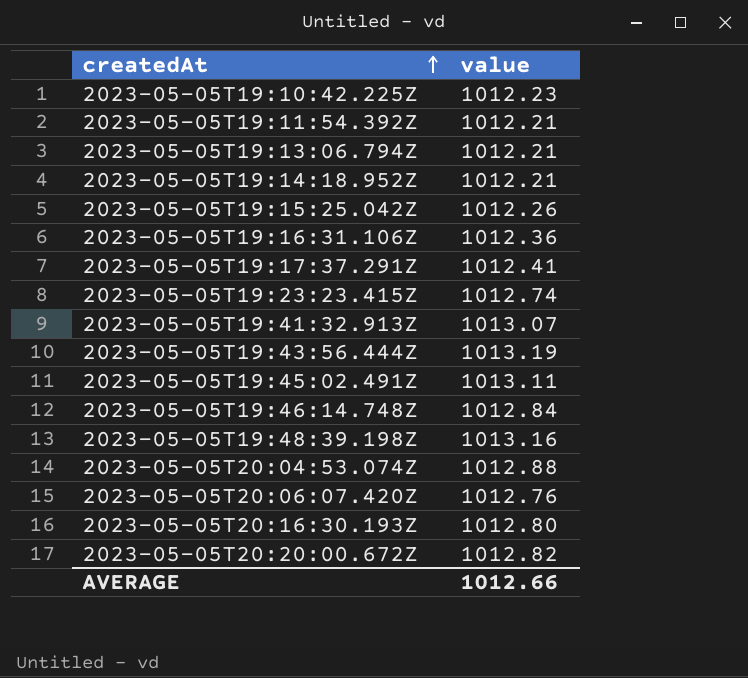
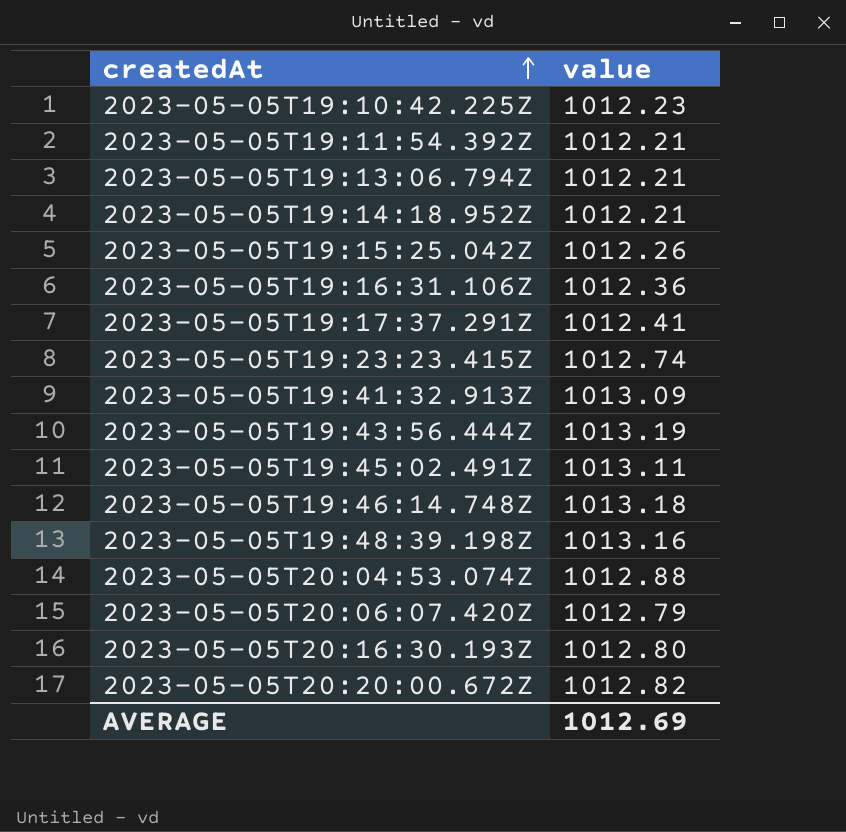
2023-05-05T19:41:32.913Z | value: 1013.07 -> 1013.09
2023-05-05T19:46:14.748Z | value: 1012.84 -> 1013.18
2023-05-05T20:06:07.420Z | value: 1012.76 -> 1012.79
AVERAGE | value: 1012.66 -> 1012.69

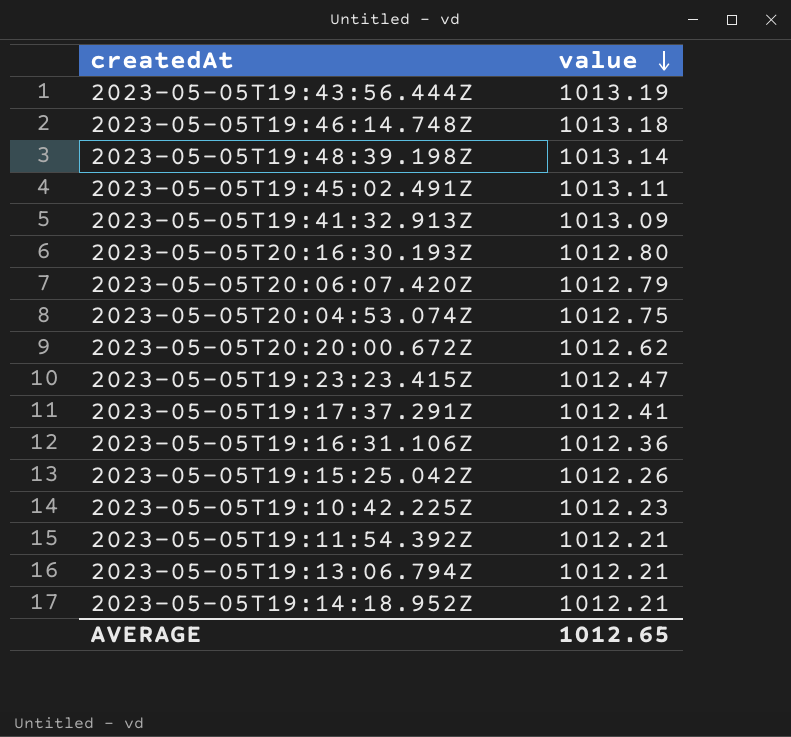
row order: createdAt ascending -> value descending
2023-05-05T19:48:39.198Z | value: 1013.16 -> 1013.14
2023-05-05T20:04:53.074Z | value: 1012.88 -> 1012.75
2023-05-05T20:20:00.672Z | value: 1012.82 -> 1012.62
2023-05-05T19:23:23.415Z | value: 1012.74 -> 1012.47
AVERAGE | value: 1012.69 -> 1012.65

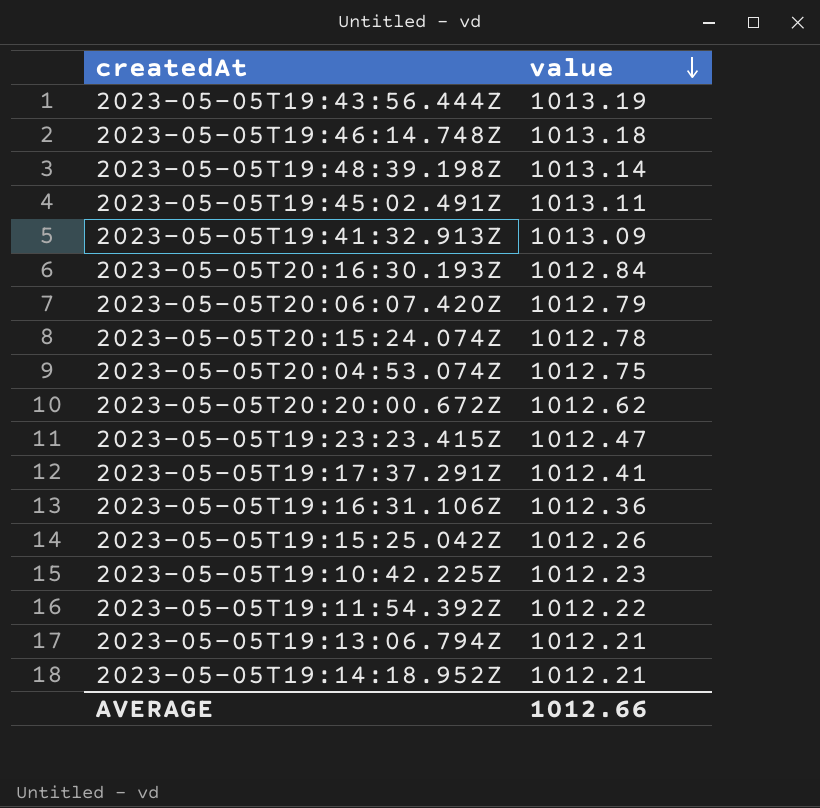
2023-05-05T20:16:30.193Z | value: 1012.80 -> 1012.84
row 2023-05-05T20:15:24.074Z: none -> 1012.78
2023-05-05T19:11:54.392Z | value: 1012.21 -> 1012.22
AVERAGE | value: 1012.65 -> 1012.66

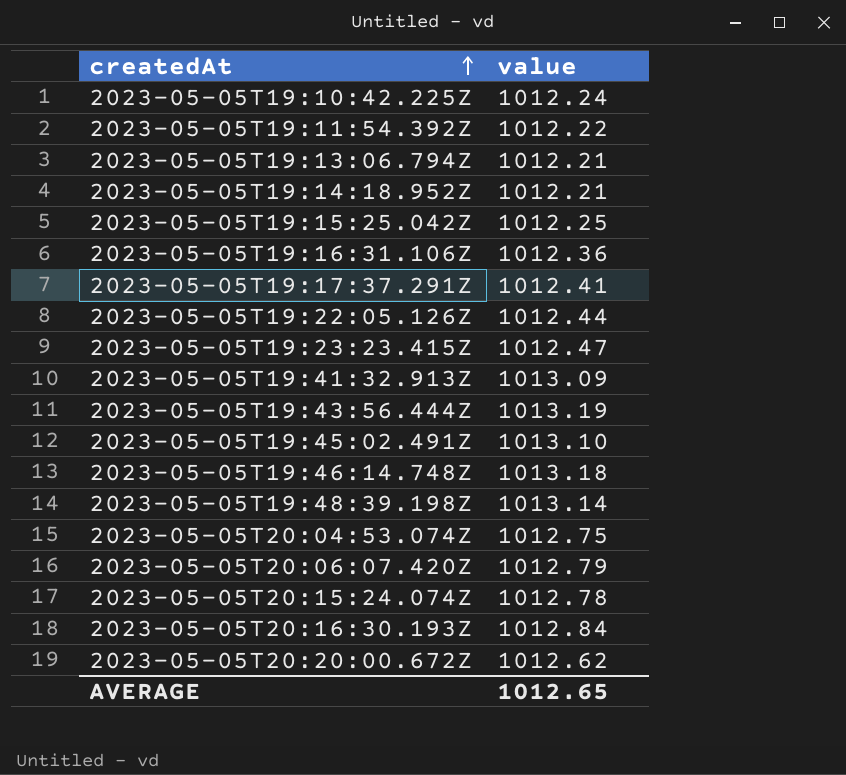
row order: value descending -> createdAt ascending
2023-05-05T19:10:42.225Z | value: 1012.23 -> 1012.24
2023-05-05T19:15:25.042Z | value: 1012.26 -> 1012.25
row 2023-05-05T19:22:05.126Z: none -> 1012.44
2023-05-05T19:45:02.491Z | value: 1013.11 -> 1013.10
AVERAGE | value: 1012.66 -> 1012.65

